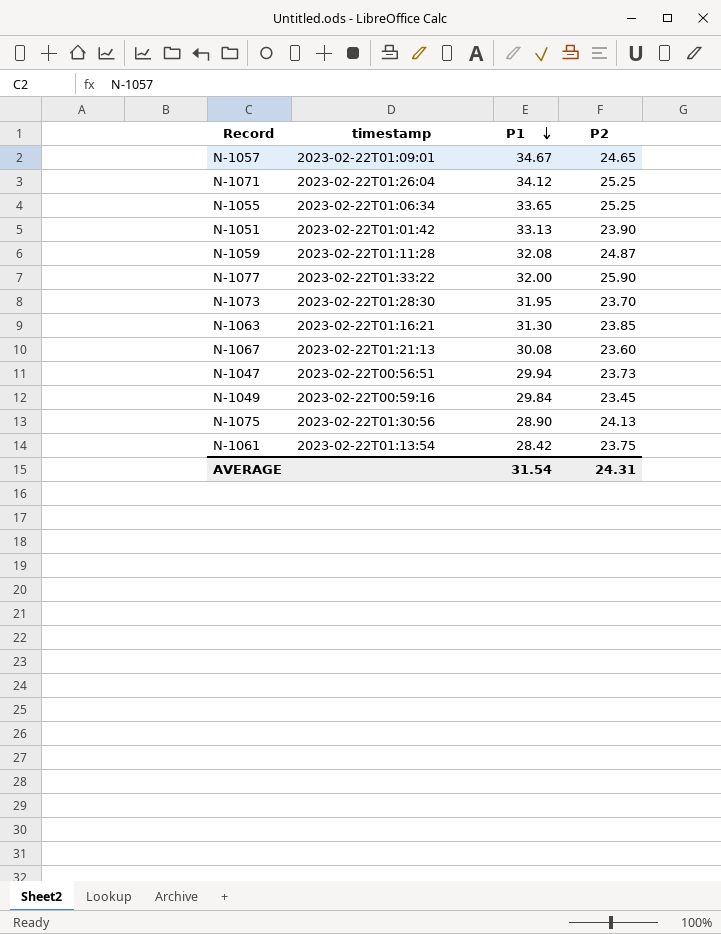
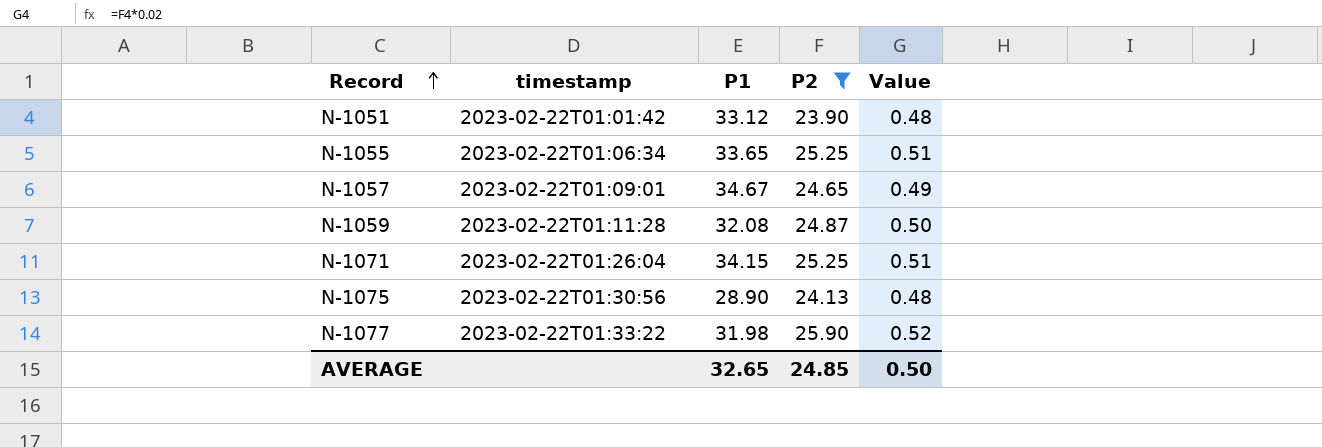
filter: none -> P2 >= 23.90
row order: P1 descending -> Record ascending
column Value | formula: none -> [P2] * 0.02
N-1051 | P1: 33.13 -> 33.12
N-1071 | P1: 34.12 -> 34.15
N-1077 | P1: 32.00 -> 31.98
AVERAGE | P1: 31.54 -> 32.65
AVERAGE | P2: 24.31 -> 24.85

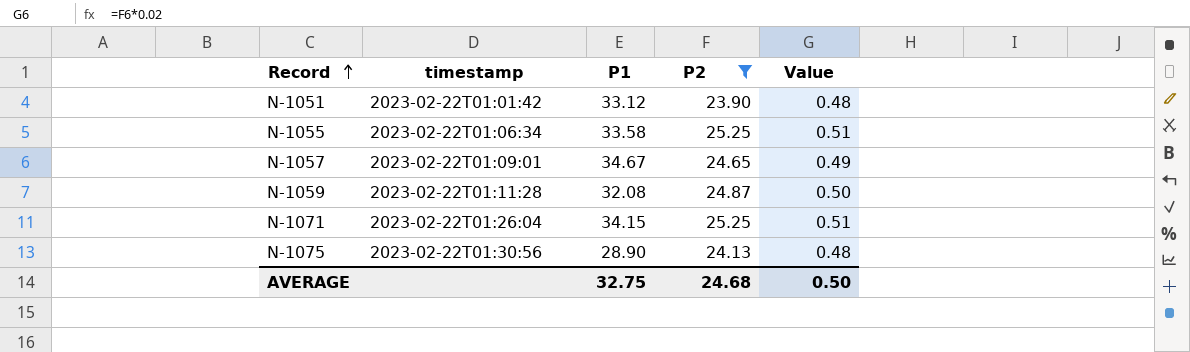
row N-1077: 2023-02-22T01:33:22 | 31.98 | 25.90 | 0.52 -> none
N-1055 | P1: 33.65 -> 33.58
AVERAGE | P1: 32.65 -> 32.75
AVERAGE | P2: 24.85 -> 24.68

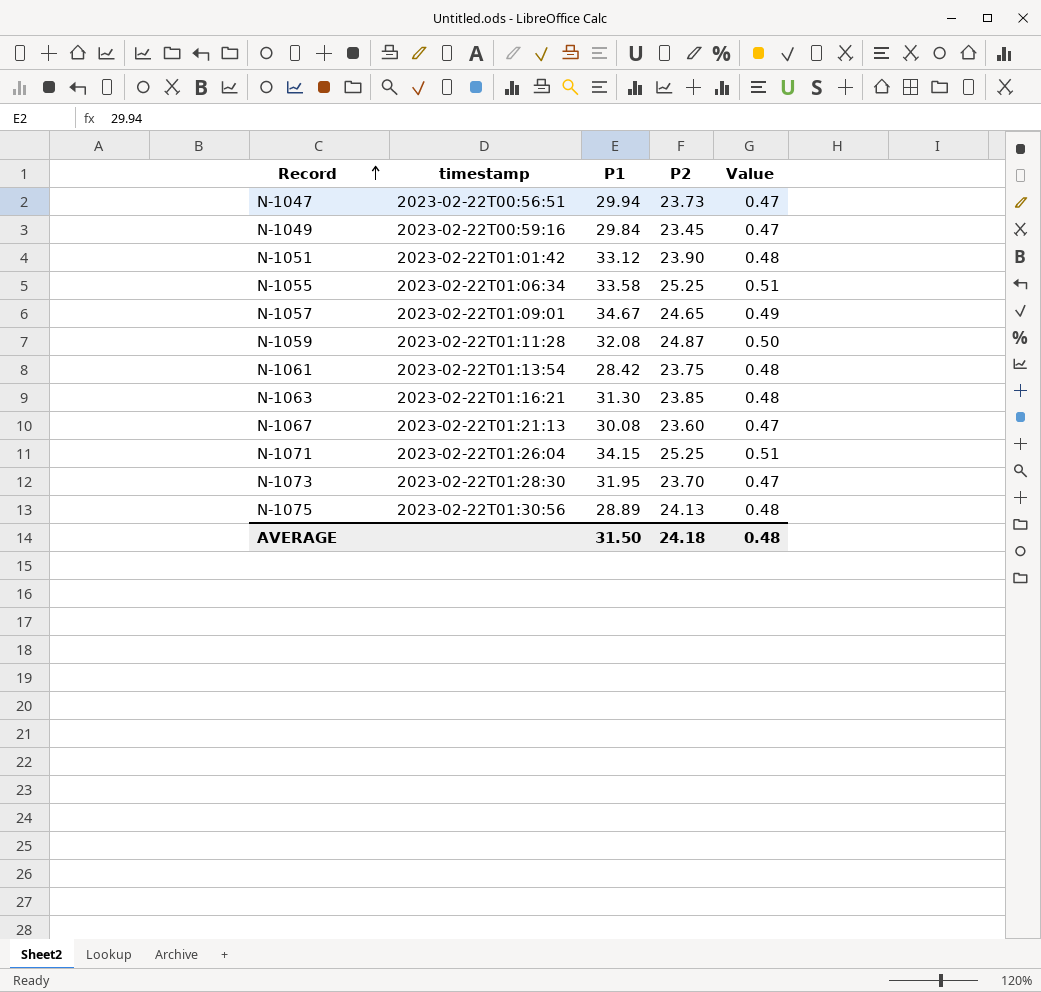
filter: P2 >= 23.90 -> none
N-1075 | P1: 28.90 -> 28.89
AVERAGE | P1: 32.75 -> 31.50
AVERAGE | P2: 24.68 -> 24.18
AVERAGE | Value: 0.50 -> 0.48

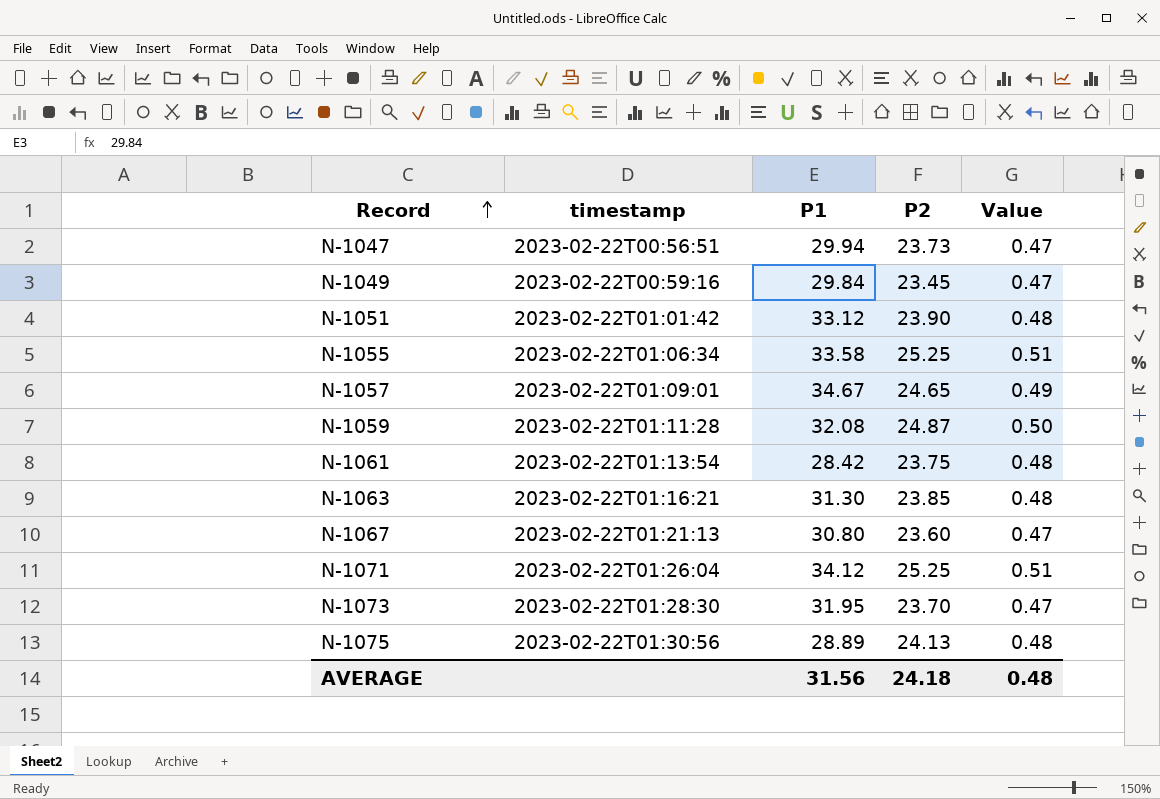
N-1067 | P1: 30.08 -> 30.80
N-1071 | P1: 34.15 -> 34.12
AVERAGE | P1: 31.50 -> 31.56

